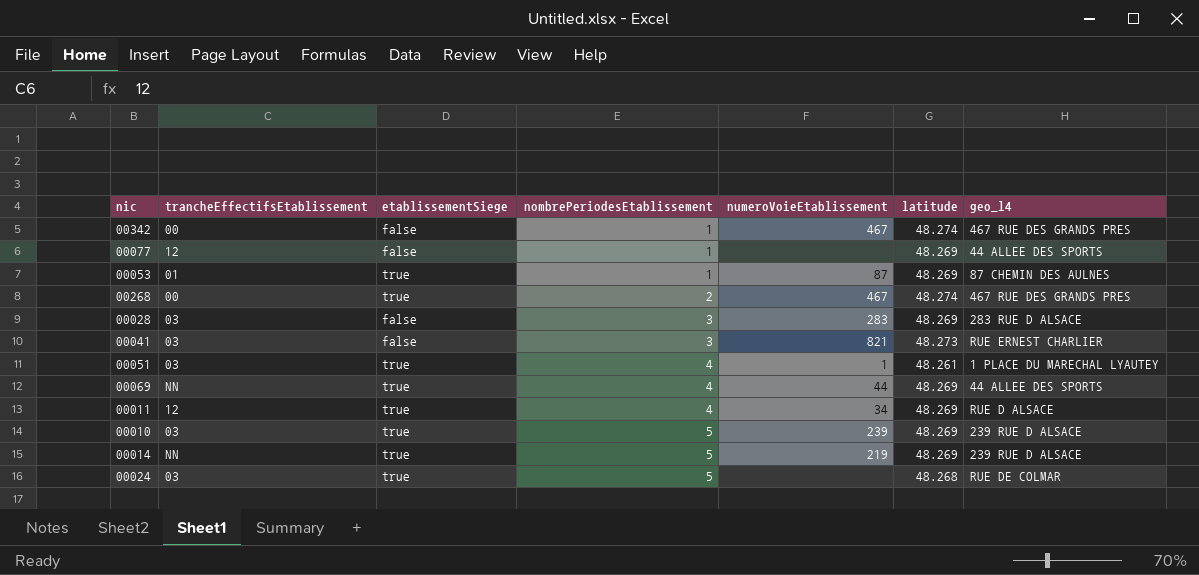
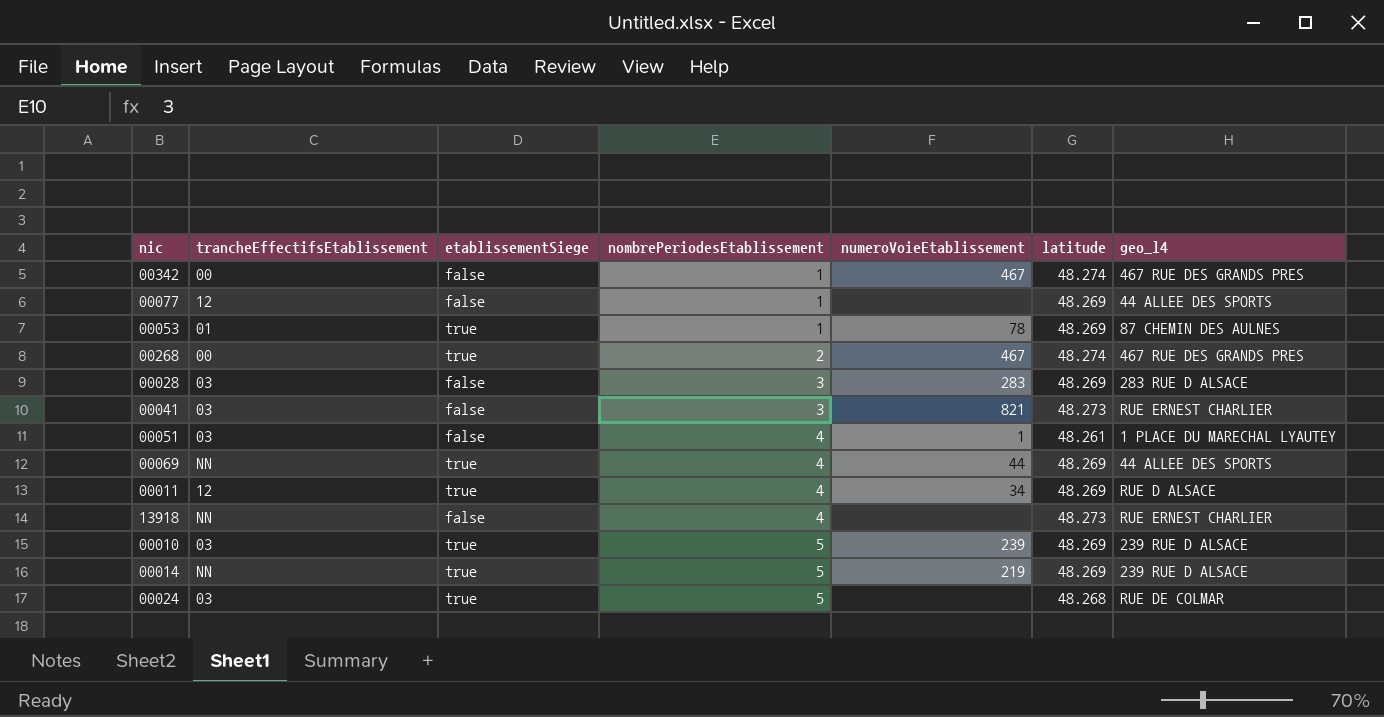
00053 | numeroVoieEtablissement: 87 -> 78
00051 | etablissementSiege: true -> false
row 13918: none -> NN | false | 4 | none | 48.273 | RUE ERNEST CHARLIER

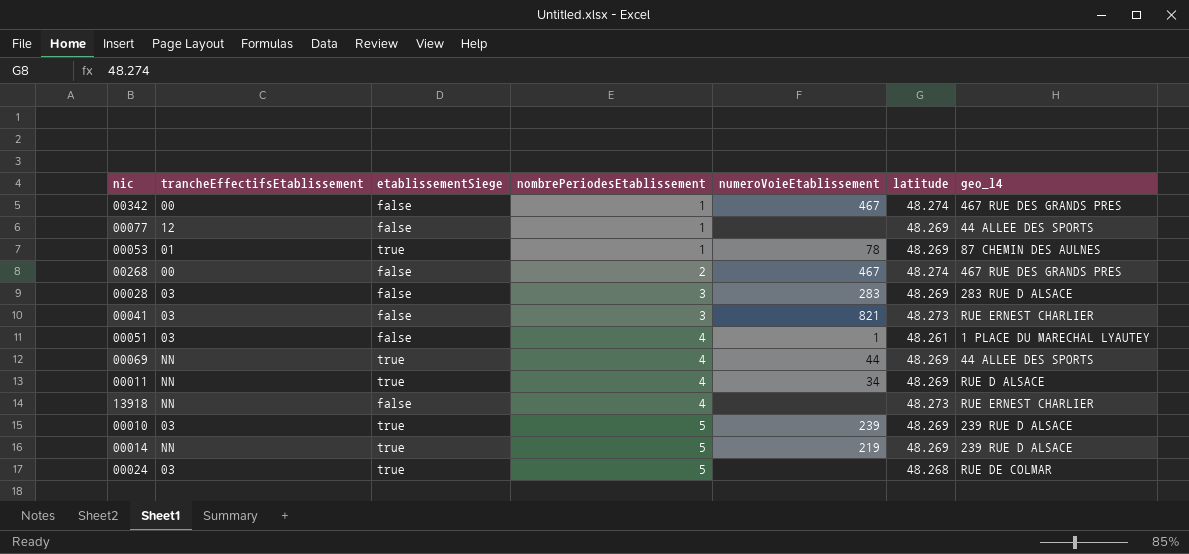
00268 | etablissementSiege: true -> false
00011 | trancheEffectifsEtablissement: 12 -> NN

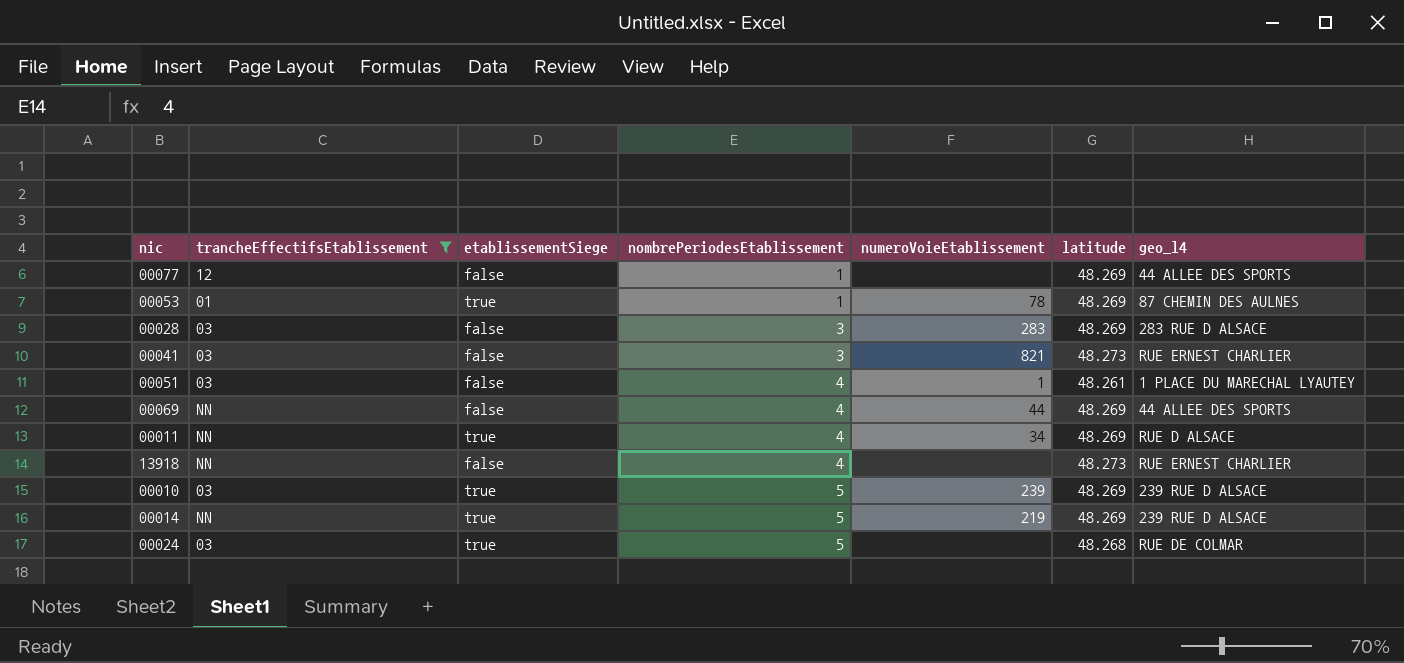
filter: none -> trancheEffectifsEtablissement != 00
00069 | etablissementSiege: true -> false

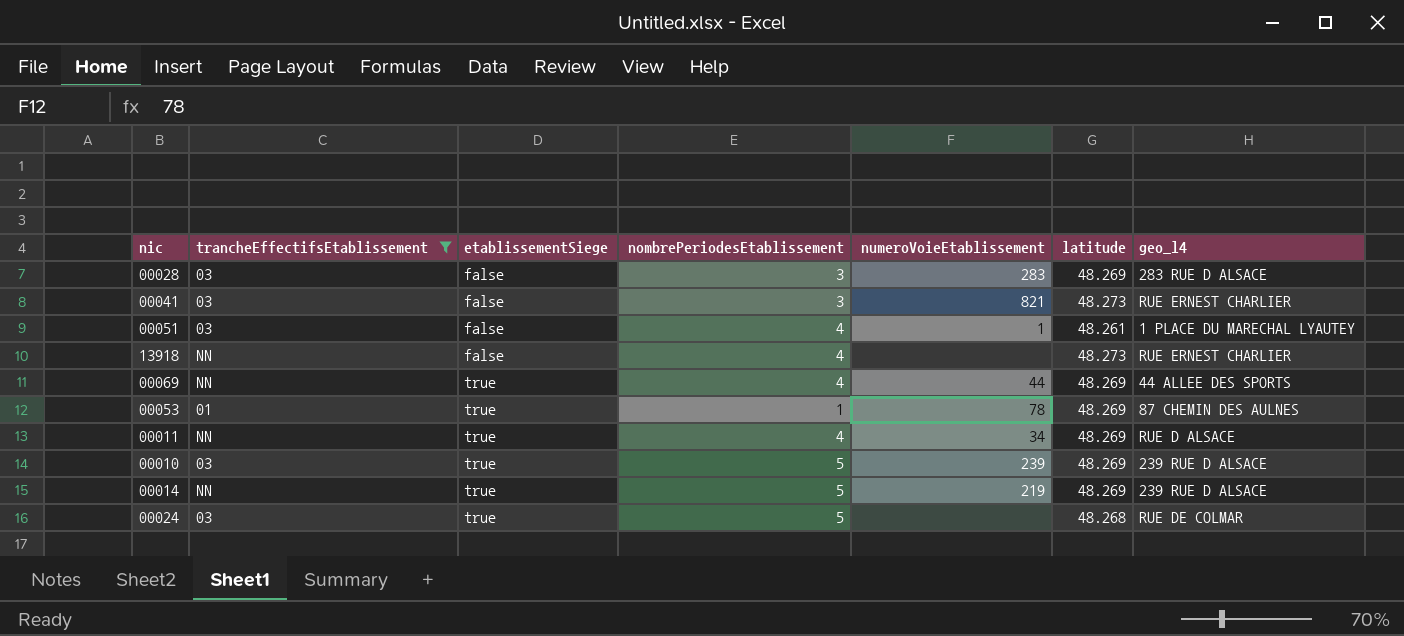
row order: nombrePeriodesEtablissement ascending -> etablissementSiege ascending
row 00077: 12 | false | 1 | none | 48.269 | 44 ALLEE DES SPORTS -> none
00069 | etablissementSiege: false -> true

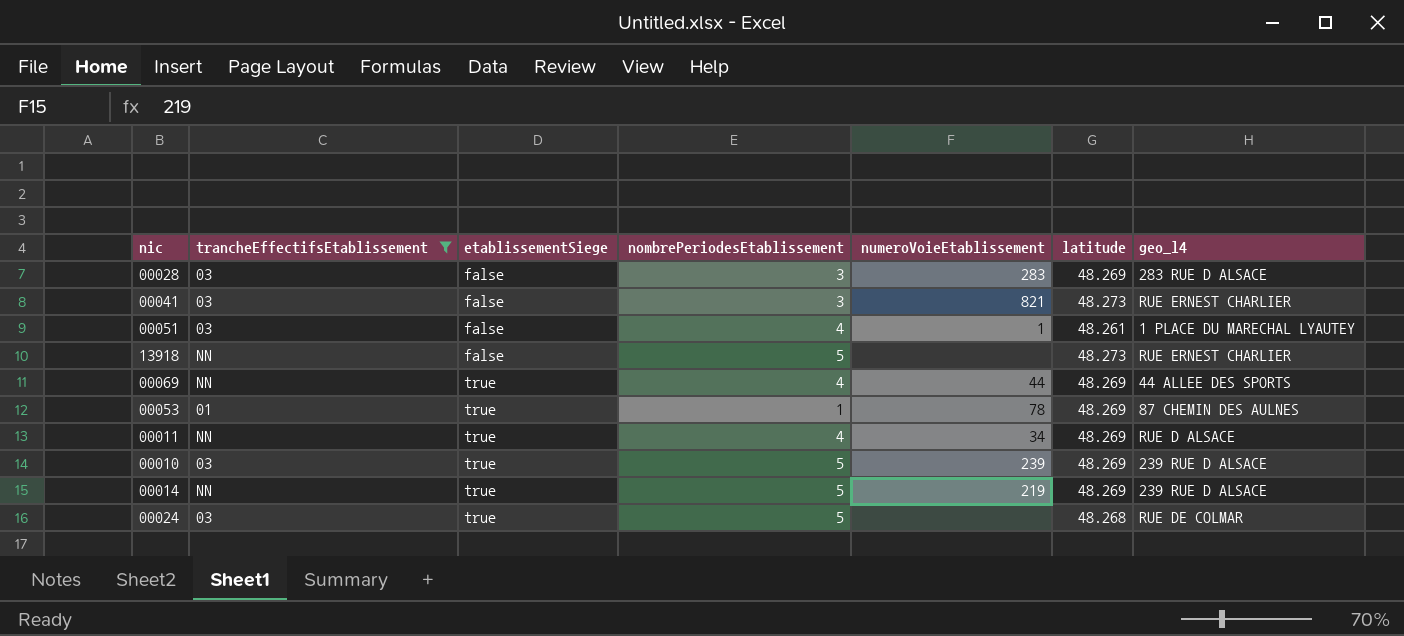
13918 | nombrePeriodesEtablissement: 4 -> 5

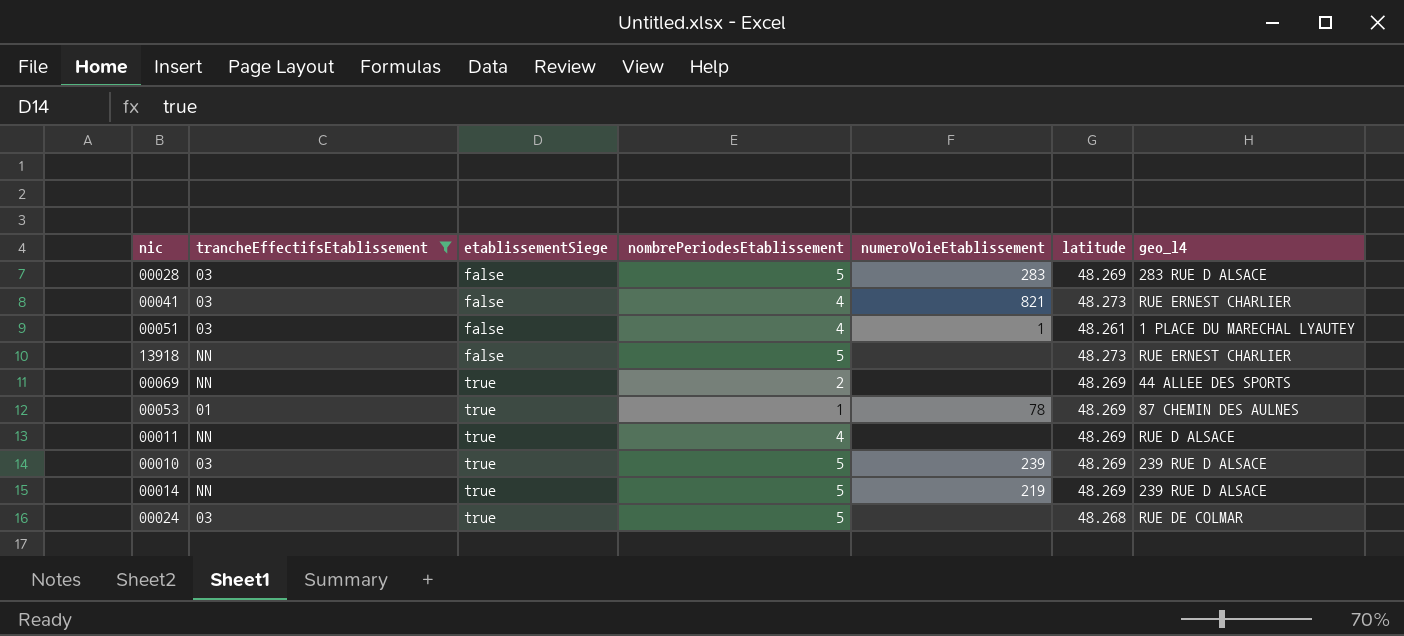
00028 | nombrePeriodesEtablissement: 3 -> 5
00041 | nombrePeriodesEtablissement: 3 -> 4
00069 | nombrePeriodesEtablissement: 4 -> 2
00069 | numeroVoieEtablissement: 44 -> none
00011 | numeroVoieEtablissement: 34 -> none

